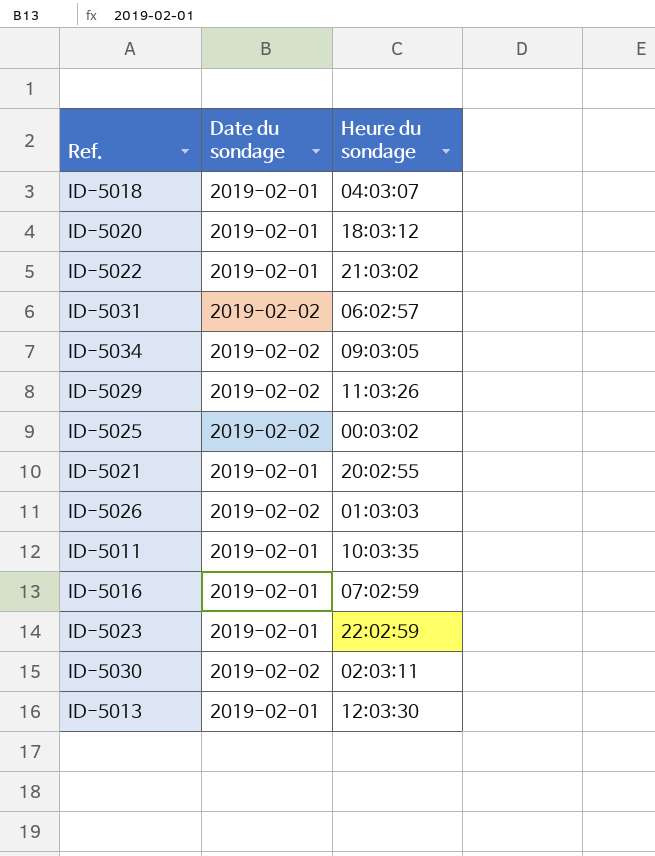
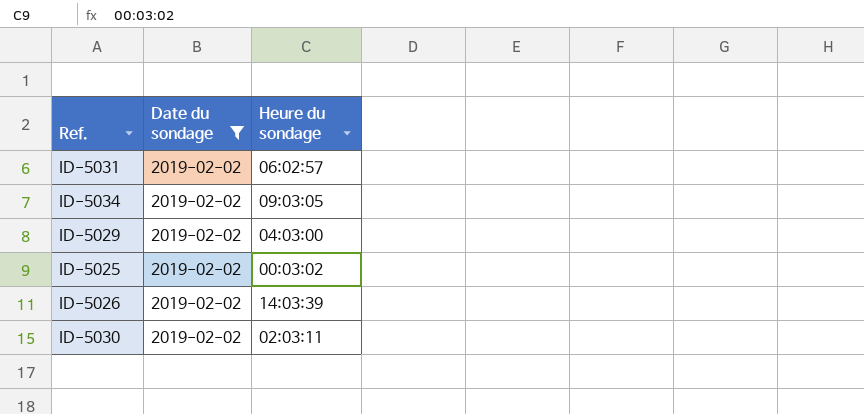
filter: none -> Date du sondage = 2019-02-02
ID-5029 | Heure du sondage: 11:03:26 -> 04:03:00
ID-5026 | Heure du sondage: 01:03:03 -> 14:03:39

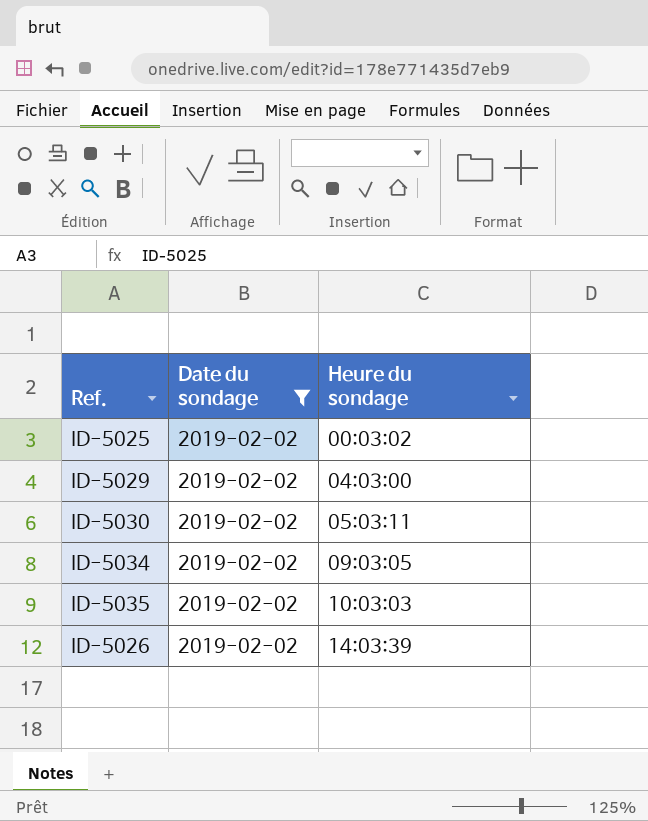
row order: none -> Heure du sondage ascending
row ID-5031: 2019-02-02 | 06:02:57 -> none
ID-5030 | Heure du sondage: 02:03:11 -> 05:03:11
row ID-5035: none -> 2019-02-02 | 10:03:03

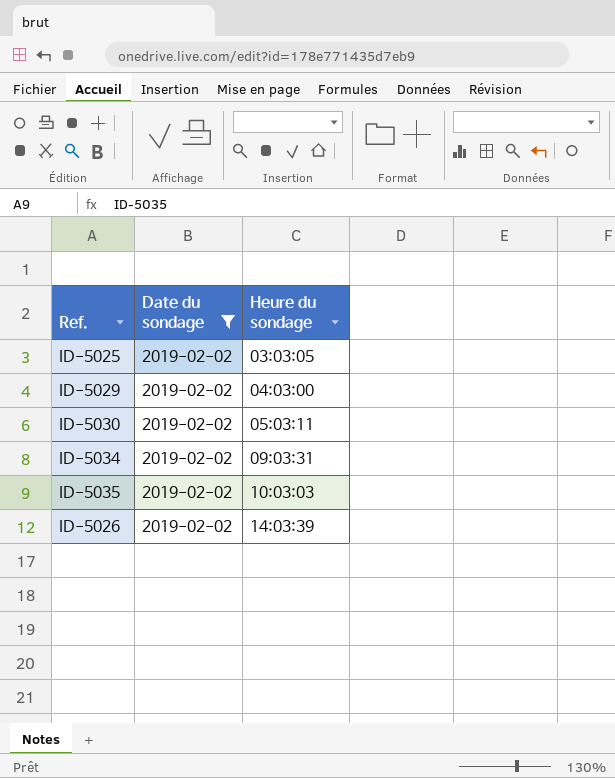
ID-5025 | Heure du sondage: 00:03:02 -> 03:03:05
ID-5034 | Heure du sondage: 09:03:05 -> 09:03:31

